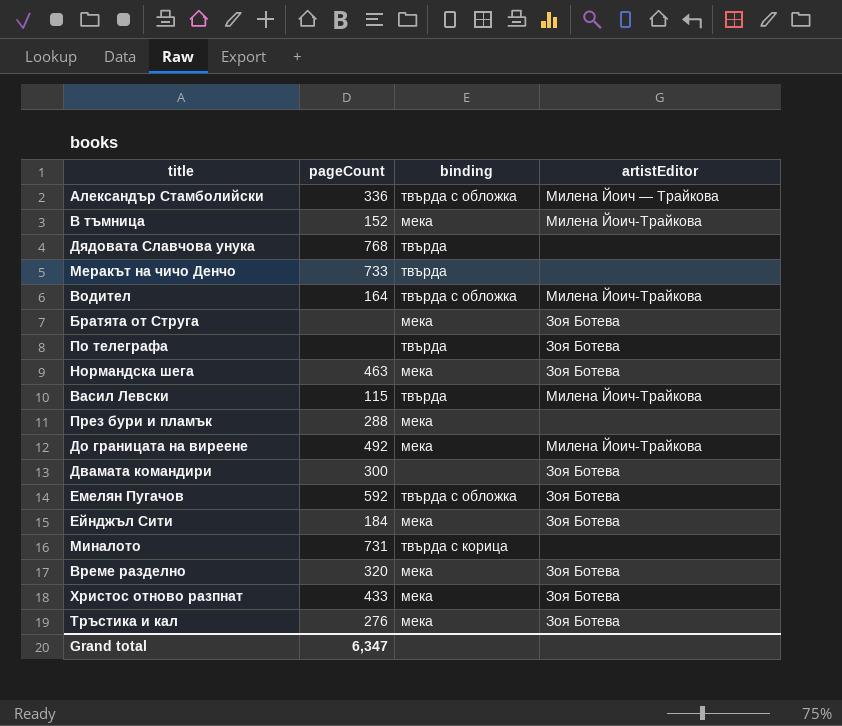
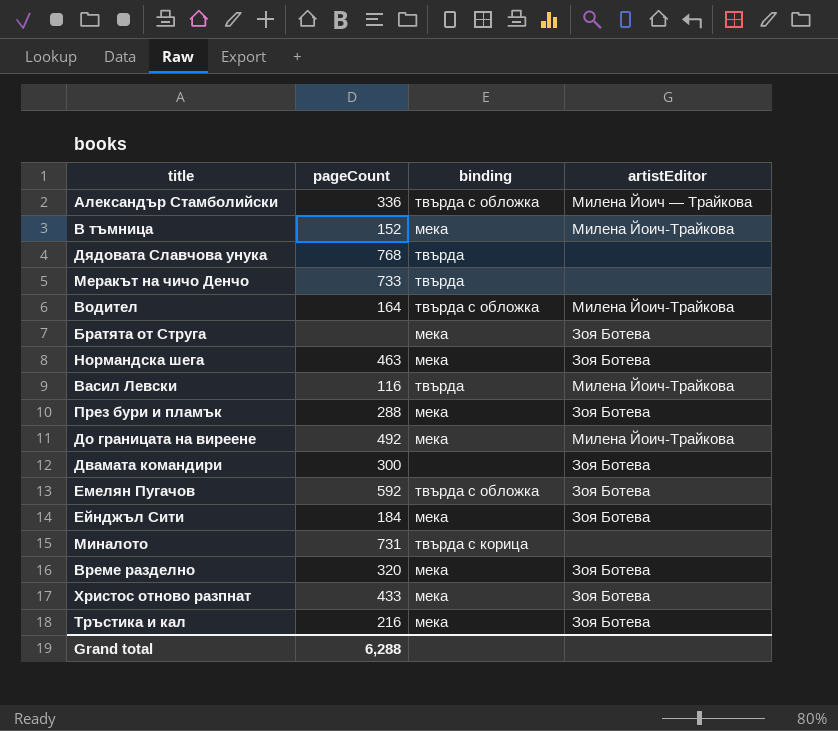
row По телеграфа: none | твърда | Зоя Ботева -> none
Васил Левски | pageCount: 115 -> 116
През бури и пламък | artistEditor: none -> Зоя Ботева
Тръстика и кал | pageCount: 276 -> 216
Grand total | pageCount: 6,347 -> 6,288

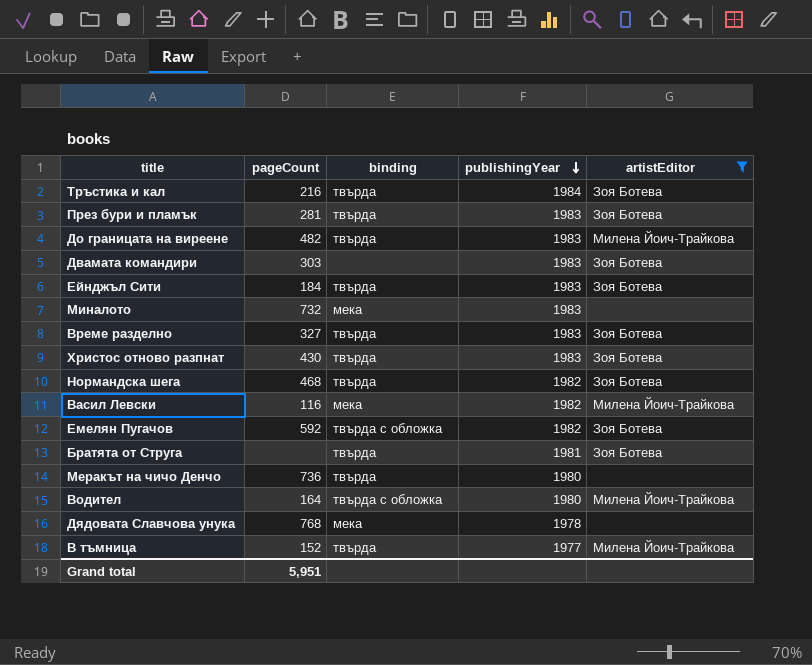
filter: none -> artistEditor != Милена Йоич — Трайкова
row order: none -> publishingYear descending
column publishingYear | position: none -> 4
Тръстика и кал | binding: мека -> твърда
През бури и пламък | pageCount: 288 -> 281
През бури и пламък | binding: мека -> твърда
До границата на виреене | pageCount: 492 -> 482
До границата на виреене | binding: мека -> твърда
Двамата командири | pageCount: 300 -> 303
Ейнджъл Сити | binding: мека -> твърда
Миналото | pageCount: 731 -> 732
Миналото | binding: твърда с корица -> мека
Време разделно | pageCount: 320 -> 327
Време разделно | binding: мека -> твърда
Христос отново разпнат | pageCount: 433 -> 430
Христос отново разпнат | binding: мека -> твърда
Нормандска шега | pageCount: 463 -> 468
Нормандска шега | binding: мека -> твърда
Васил Левски | binding: твърда -> мека
Братята от Струга | binding: мека -> твърда
Меракът на чичо Денчо | pageCount: 733 -> 736
Дядовата Славчова унука | binding: твърда -> мека
В тъмница | binding: мека -> твърда
Grand total | pageCount: 6,288 -> 5,951

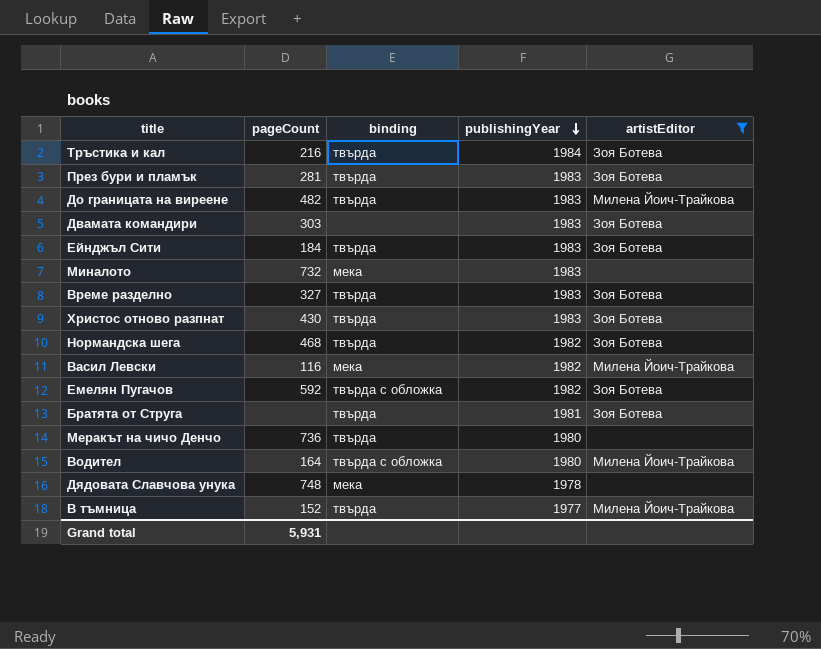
Дядовата Славчова унука | pageCount: 768 -> 748
Grand total | pageCount: 5,951 -> 5,931

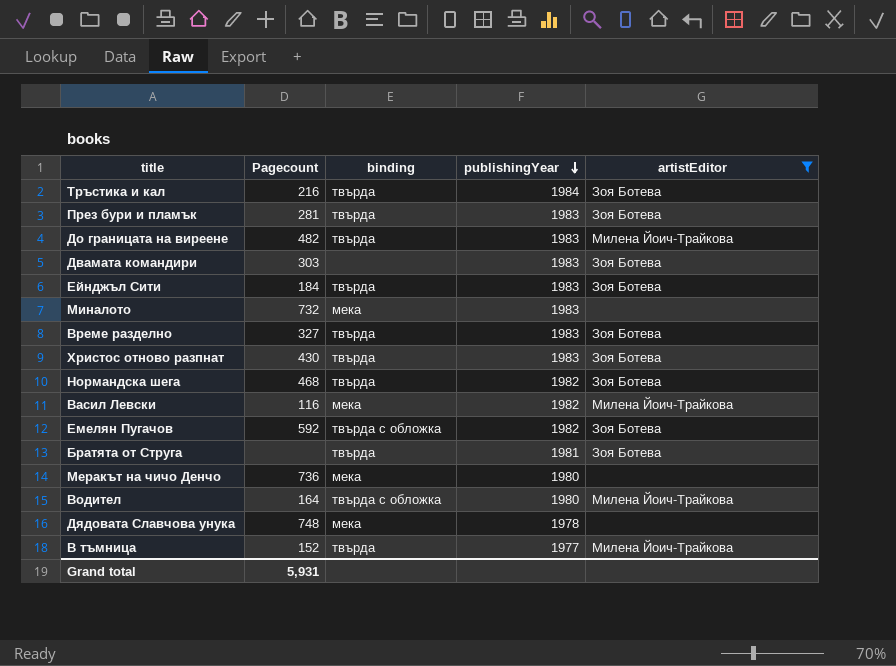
column name: pageCount -> Pagecount
Меракът на чичо Денчо | binding: твърда -> мека

